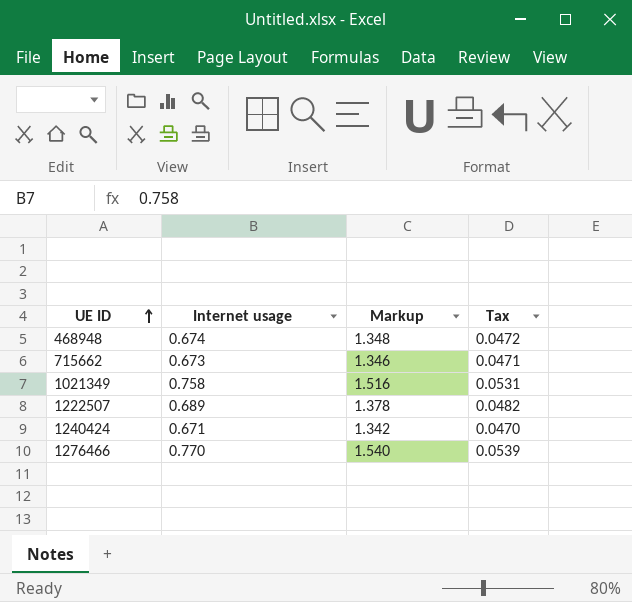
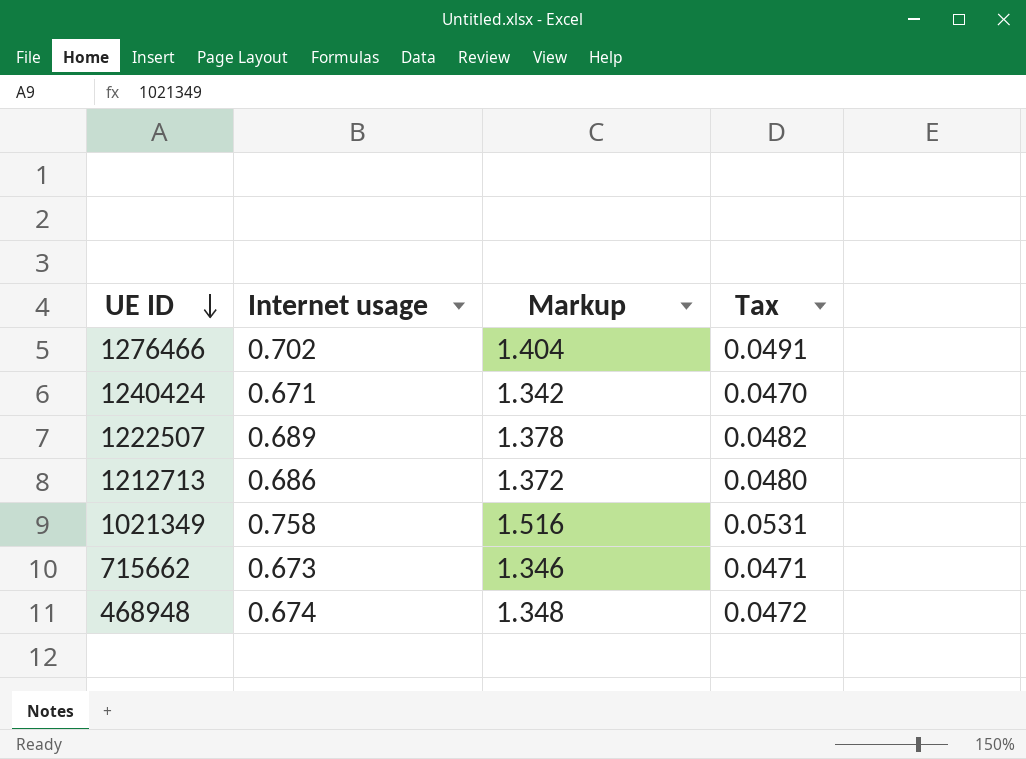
row order: UE ID ascending -> UE ID descending
1276466 | Internet usage: 0.770 -> 0.702
1276466 | Markup: 1.540 -> 1.404
1276466 | Tax: 0.0539 -> 0.0491
row 1212713: none -> 0.686 | 1.372 | 0.0480

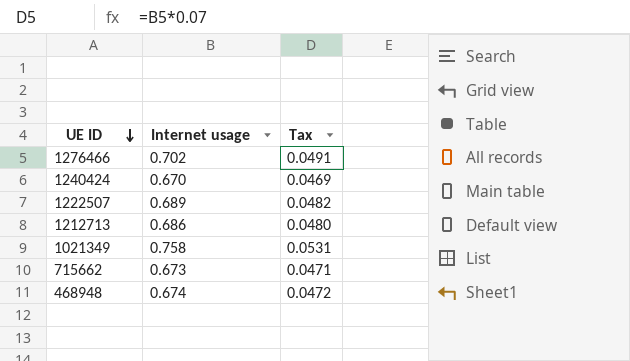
column Markup | formula: [Internet usage] * 2 -> none
1240424 | Internet usage: 0.671 -> 0.670
1240424 | Tax: 0.0470 -> 0.0469

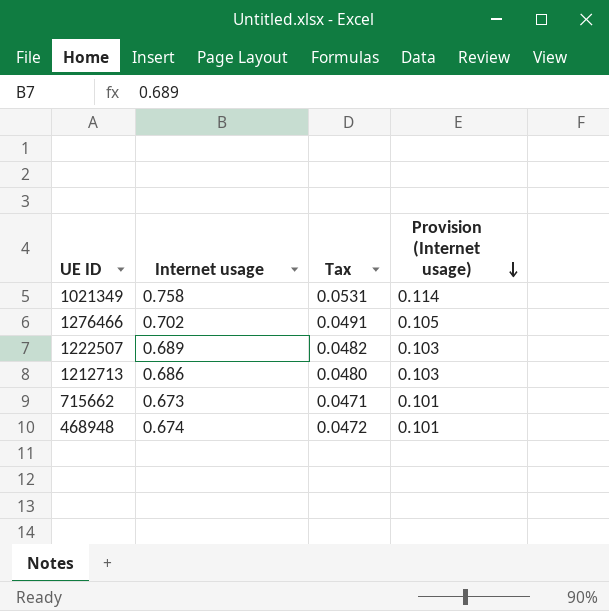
row order: UE ID descending -> Provision (Internet usage) descending
column Provision (Internet usage) | formula: none -> [Internet usage] * 0.15
row 1240424: 0.670 | 0.0469 -> none

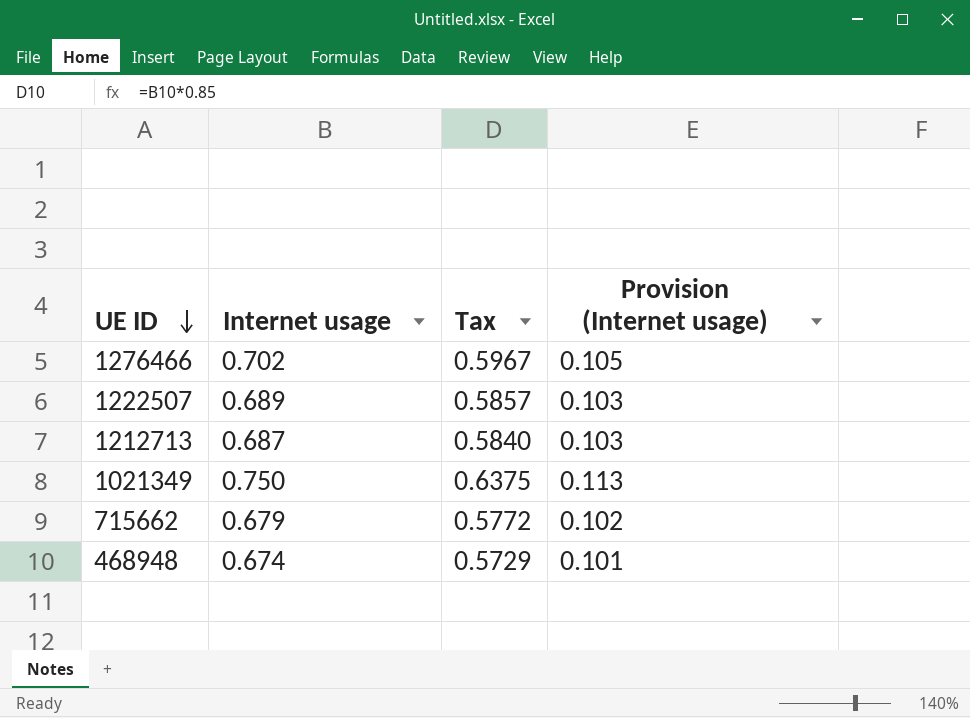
row order: Provision (Internet usage) descending -> UE ID descending
column Tax | formula: [Internet usage] * 0.07 -> [Internet usage] * 0.85
1212713 | Internet usage: 0.686 -> 0.687
1021349 | Internet usage: 0.758 -> 0.750
1021349 | Provision (Internet usage): 0.114 -> 0.113
715662 | Internet usage: 0.673 -> 0.679
715662 | Provision (Internet usage): 0.101 -> 0.102

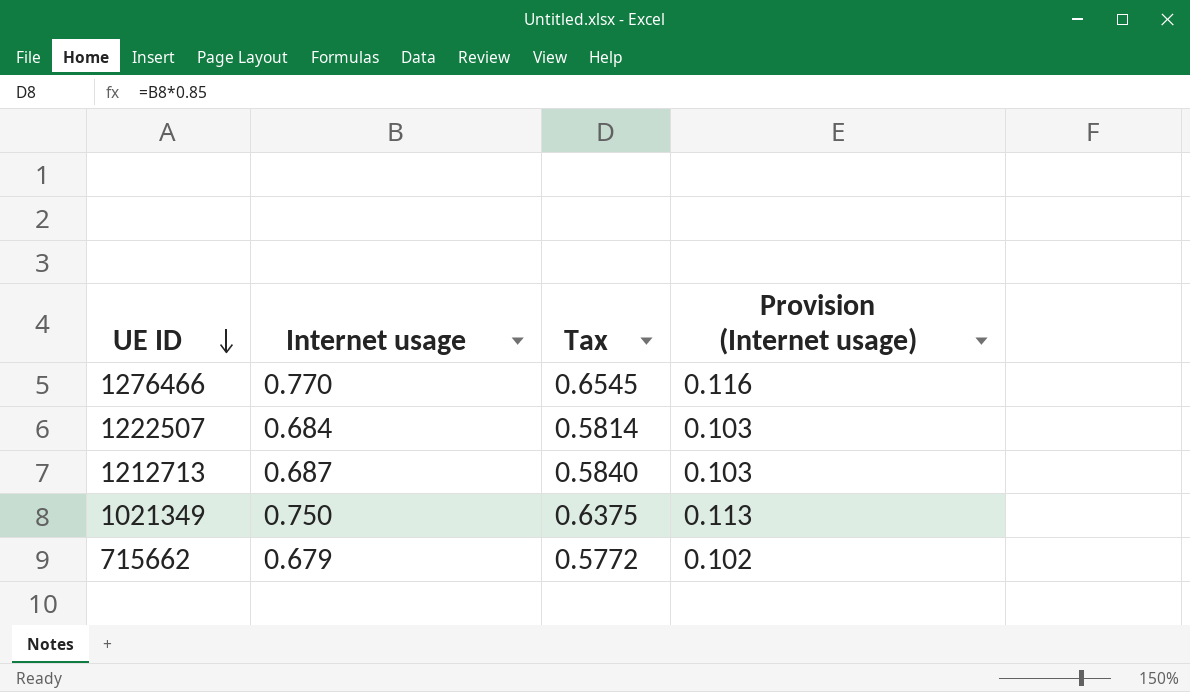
row 468948: 0.674 | 0.5729 | 0.101 -> none
1276466 | Internet usage: 0.702 -> 0.770
1276466 | Tax: 0.5967 -> 0.6545
1276466 | Provision (Internet usage): 0.105 -> 0.116
1222507 | Internet usage: 0.689 -> 0.684
1222507 | Tax: 0.5857 -> 0.5814

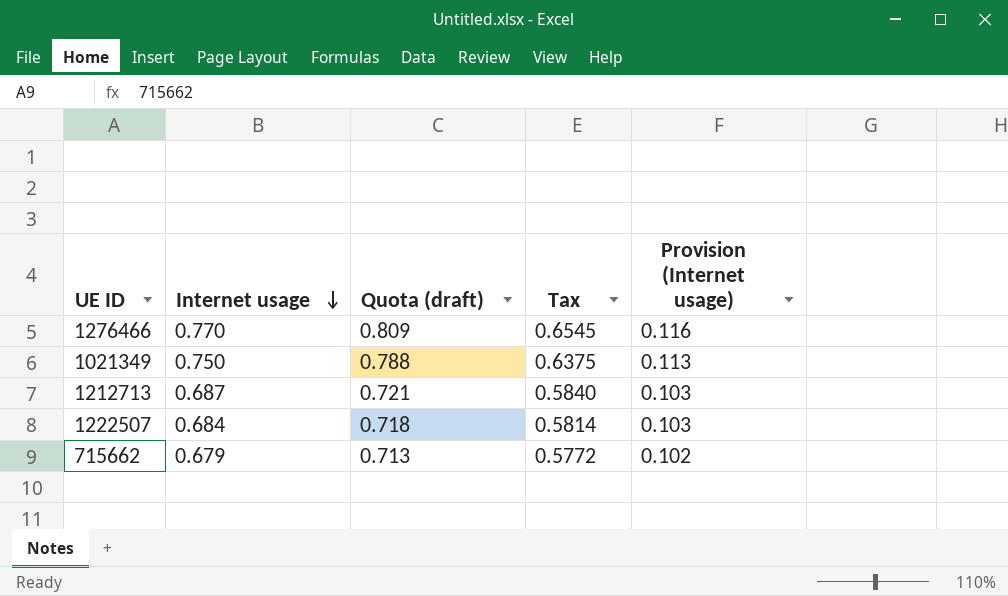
row order: UE ID descending -> Internet usage descending
column Quota (draft) | formula: none -> [Internet usage] * 1.05

